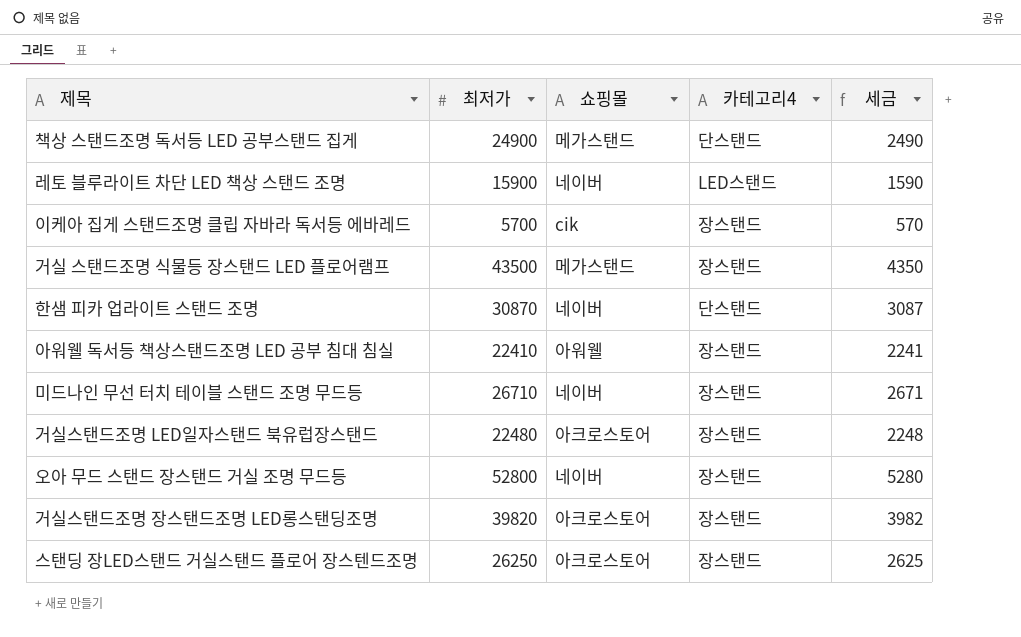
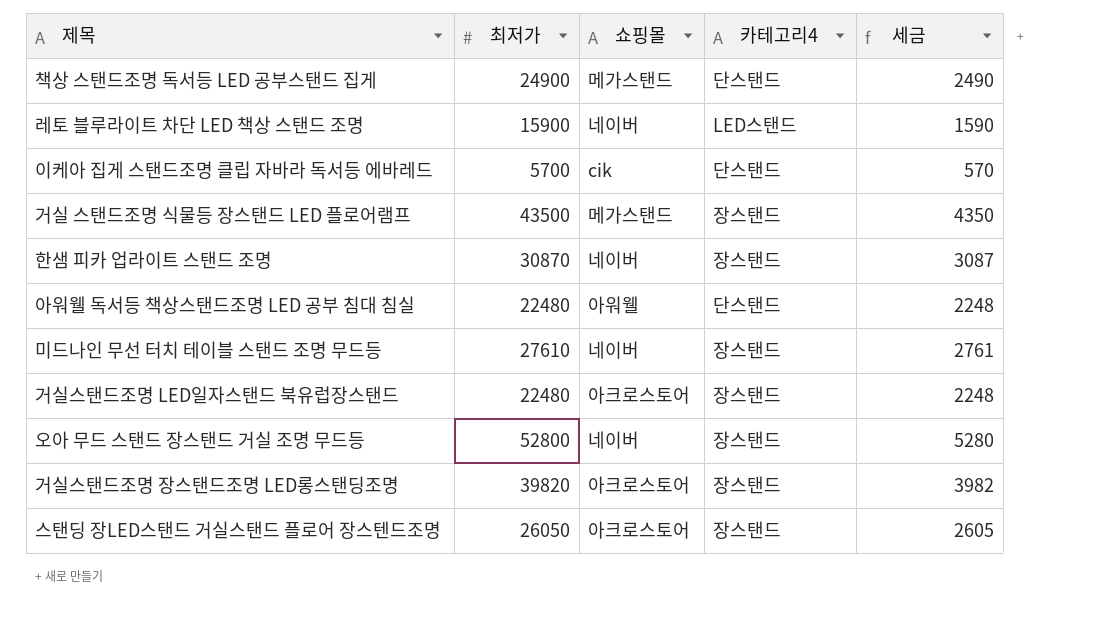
이케아 집게 스탠드조명 클립 자바라 독서등 에바레드 | 카테고리4: 장스탠드 -> 단스탠드
한샘 피카 업라이트 스탠드 조명 | 카테고리4: 단스탠드 -> 장스탠드
아워웰 독서등 책상스탠드조명 LED 공부 침대 침실 | 최저가: 22410 -> 22480
아워웰 독서등 책상스탠드조명 LED 공부 침대 침실 | 카테고리4: 장스탠드 -> 단스탠드
아워웰 독서등 책상스탠드조명 LED 공부 침대 침실 | 세금: 2241 -> 2248
미드나인 무선 터치 테이블 스탠드 조명 무드등 | 최저가: 26710 -> 27610
미드나인 무선 터치 테이블 스탠드 조명 무드등 | 세금: 2671 -> 2761
스탠딩 장LED스탠드 거실스탠드 플로어 장스텐드조명 | 최저가: 26250 -> 26050
스탠딩 장LED스탠드 거실스탠드 플로어 장스텐드조명 | 세금: 2625 -> 2605

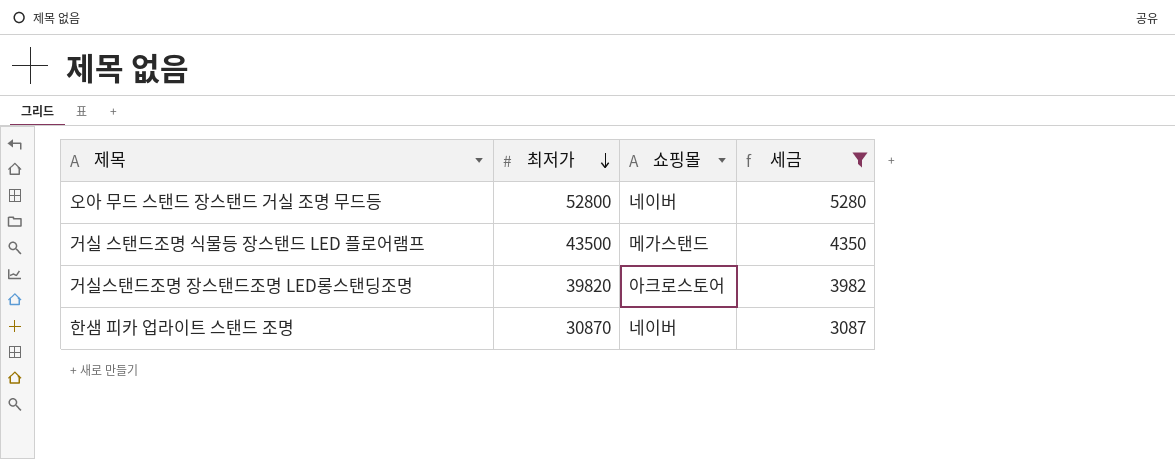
filter: none -> 세금 >= 3087
row order: none -> 최저가 descending
column 카테고리4 | position: 4 -> none

